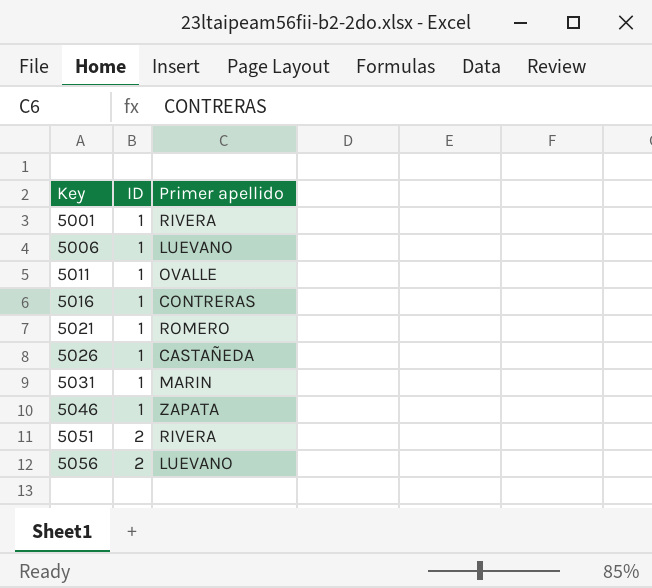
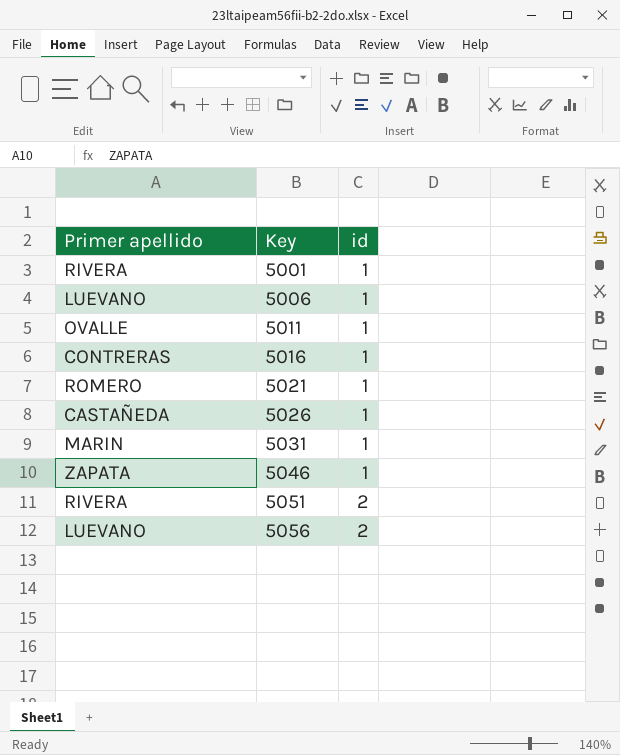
column Primer apellido | position: 3 -> 1
column name: ID -> id

